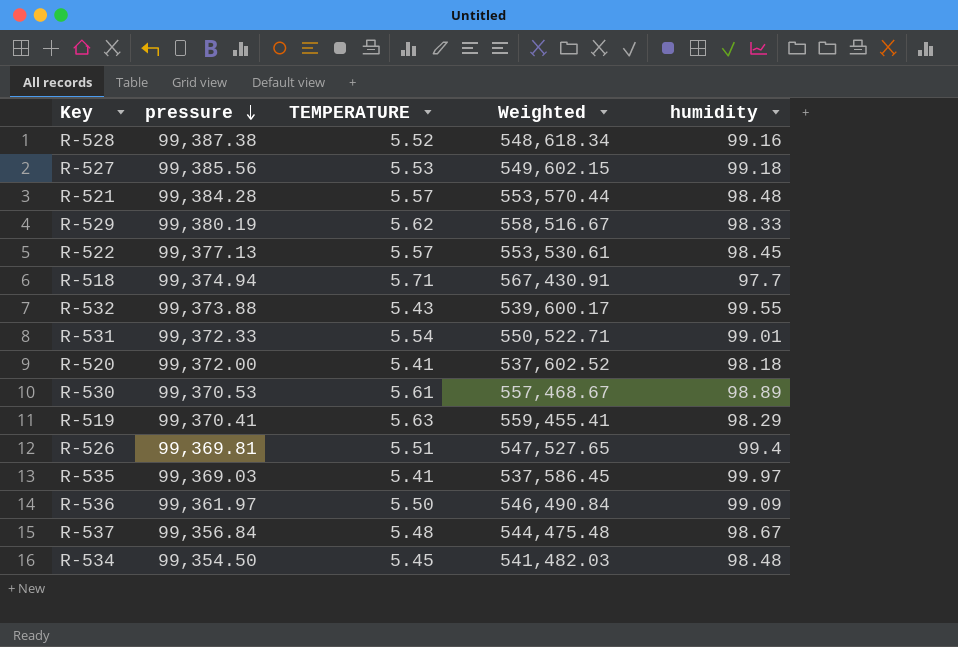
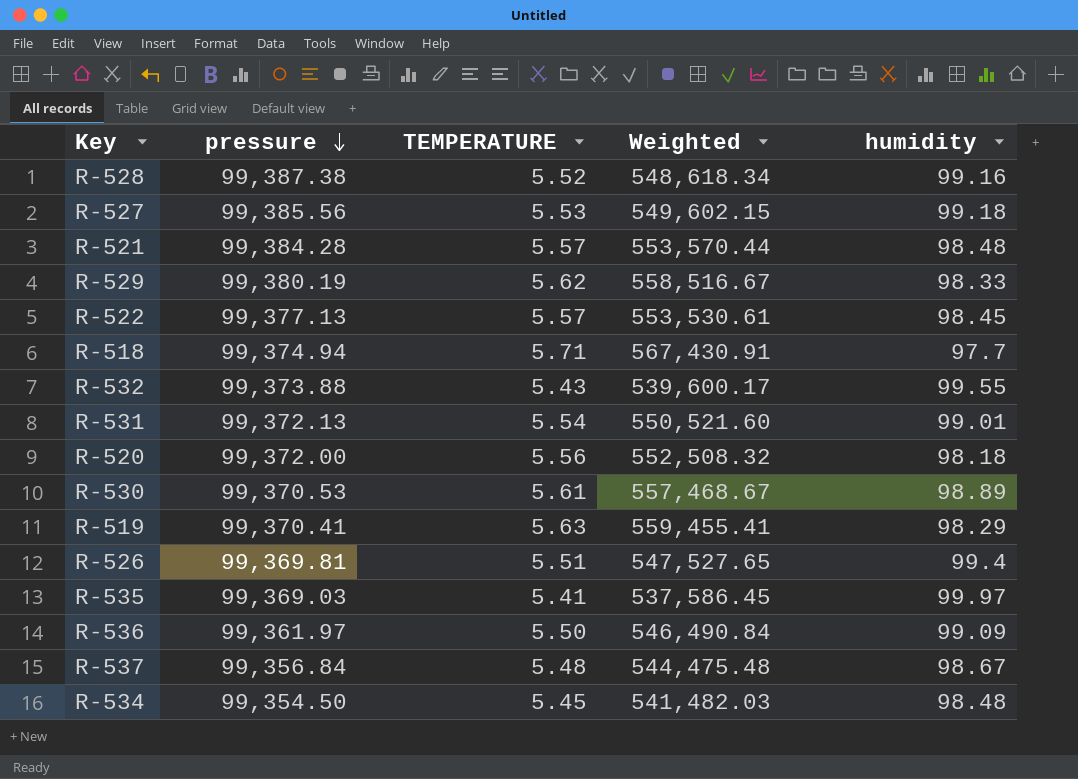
R-531 | pressure: 99,372.33 -> 99,372.13
R-531 | Weighted: 550,522.71 -> 550,521.60
R-520 | TEMPERATURE: 5.41 -> 5.56
R-520 | Weighted: 537,602.52 -> 552,508.32

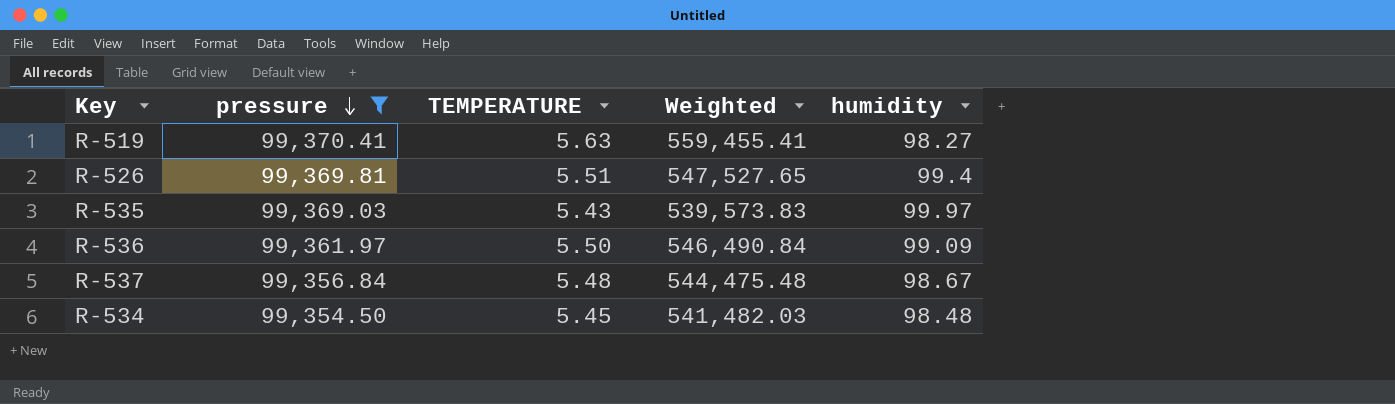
filter: none -> pressure <= 99,370.41
R-519 | humidity: 98.29 -> 98.27
R-535 | TEMPERATURE: 5.41 -> 5.43
R-535 | Weighted: 537,586.45 -> 539,573.83

